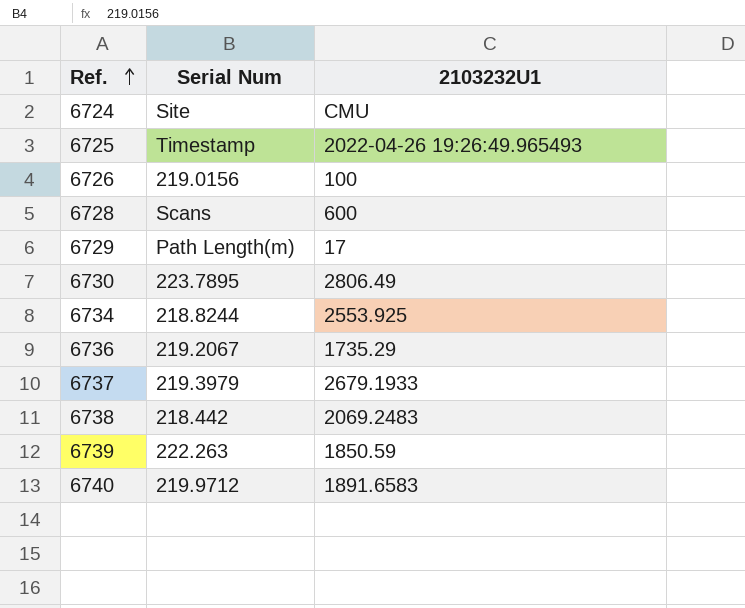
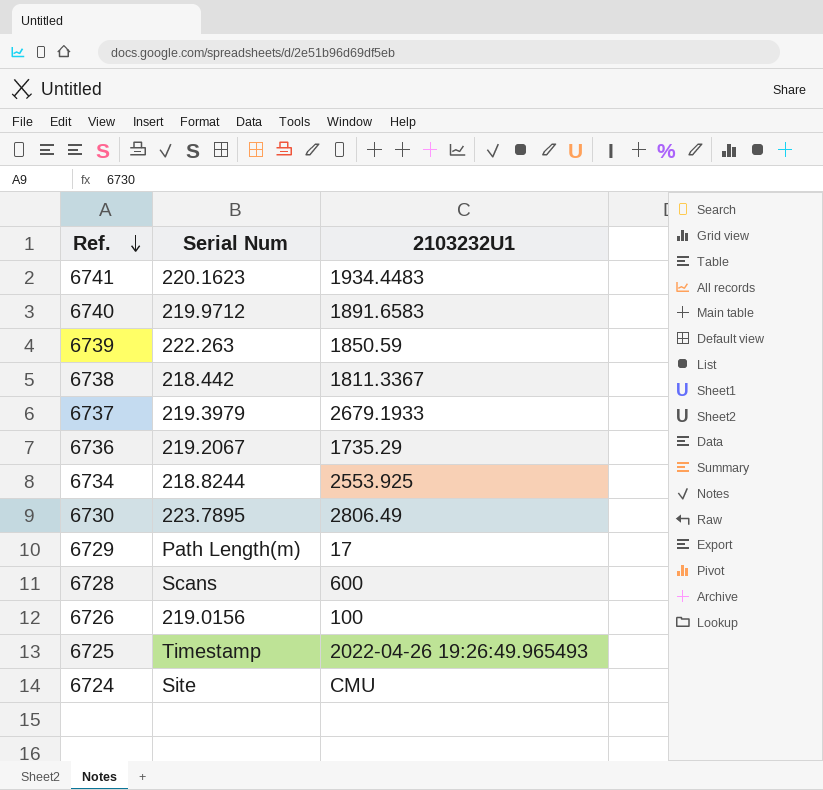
row order: Ref. ascending -> Ref. descending
row 6741: none -> 220.1623 | 1934.4483
6738 | 2103232U1: 2069.2483 -> 1811.3367

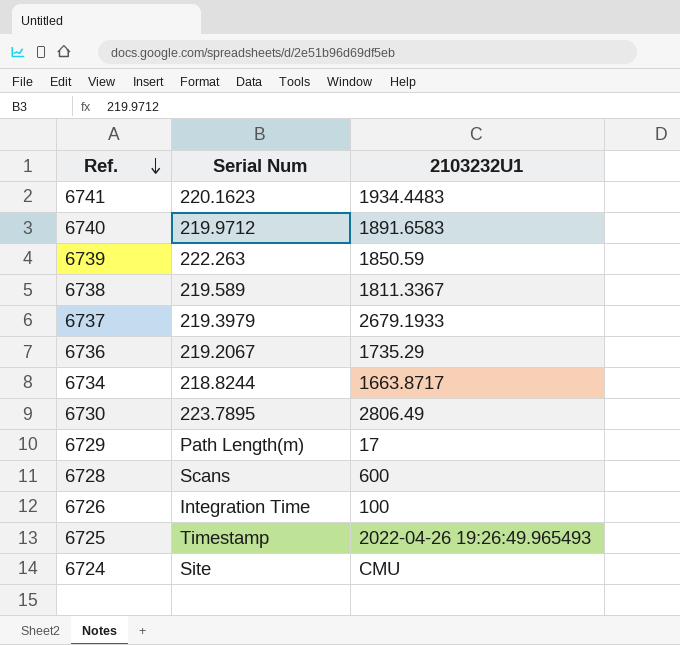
6738 | Serial Num: 218.442 -> 219.589
6734 | 2103232U1: 2553.925 -> 1663.8717
6726 | Serial Num: 219.0156 -> Integration Time

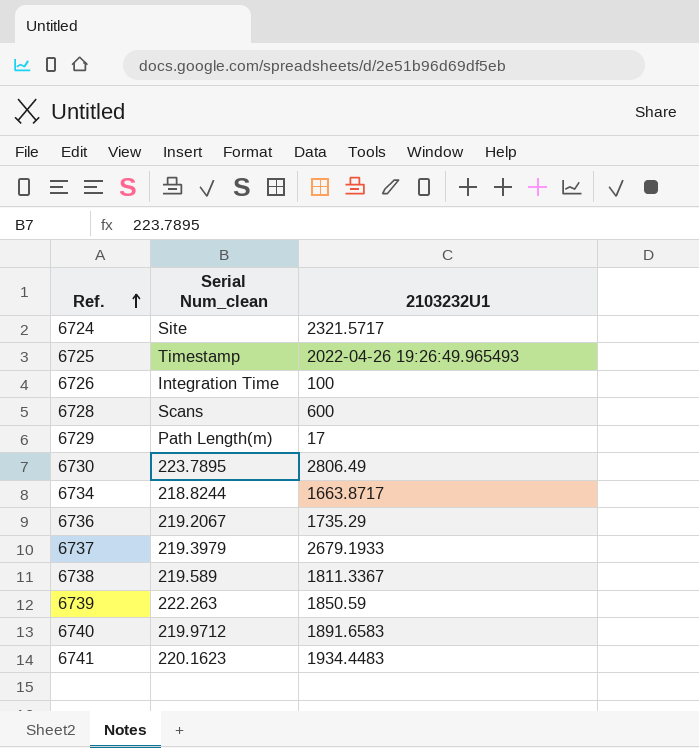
row order: Ref. descending -> Ref. ascending
column name: Serial Num -> Serial Num_clean
6724 | 2103232U1: CMU -> 2321.5717

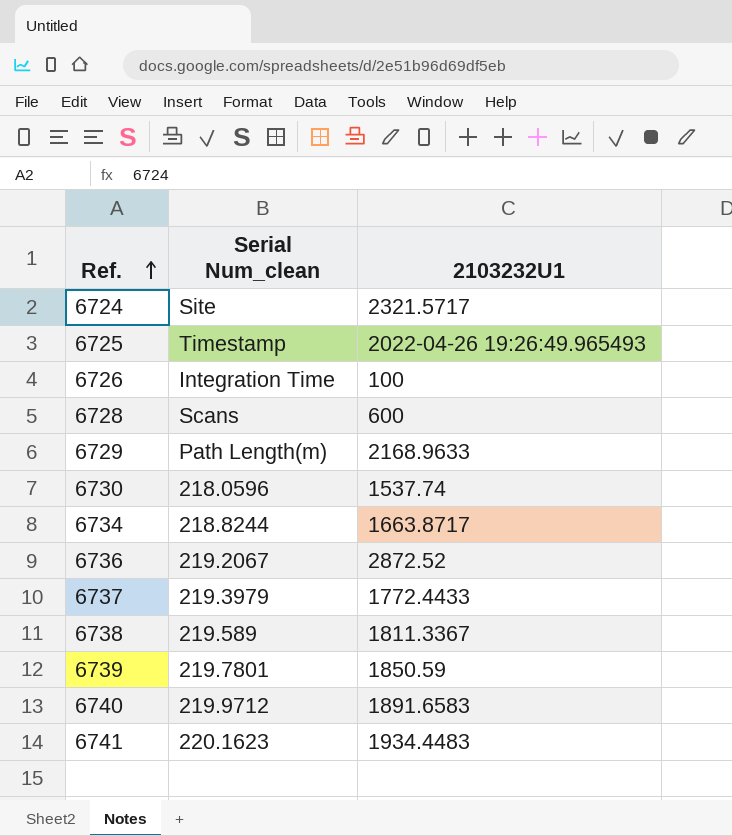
6729 | 2103232U1: 17 -> 2168.9633
6730 | Serial Num_clean: 223.7895 -> 218.0596
6730 | 2103232U1: 2806.49 -> 1537.74
6736 | 2103232U1: 1735.29 -> 2872.52
6737 | 2103232U1: 2679.1933 -> 1772.4433
6739 | Serial Num_clean: 222.263 -> 219.7801

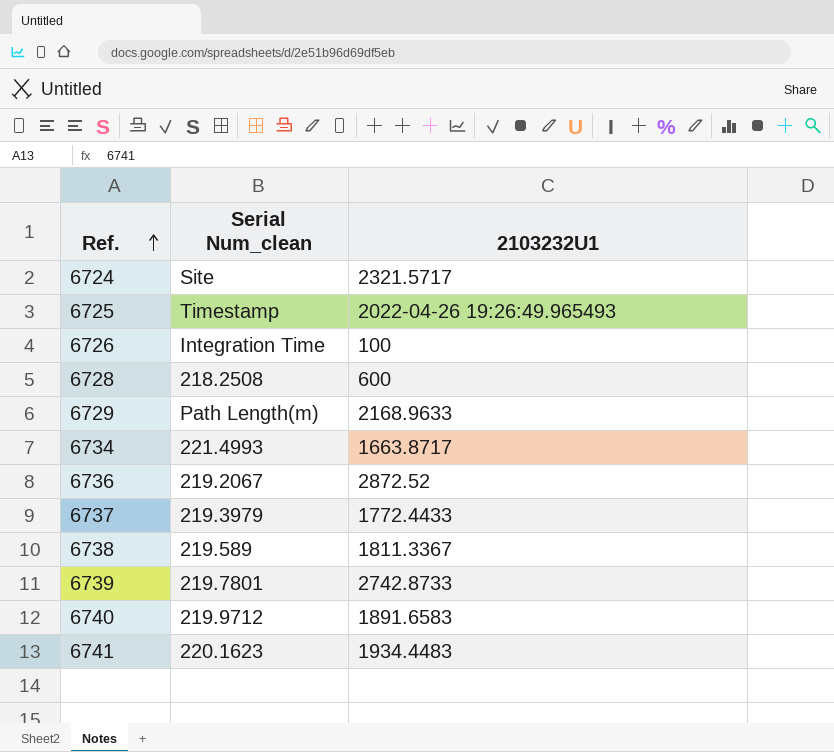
row 6730: 218.0596 | 1537.74 -> none
6728 | Serial Num_clean: Scans -> 218.2508
6734 | Serial Num_clean: 218.8244 -> 221.4993
6739 | 2103232U1: 1850.59 -> 2742.8733

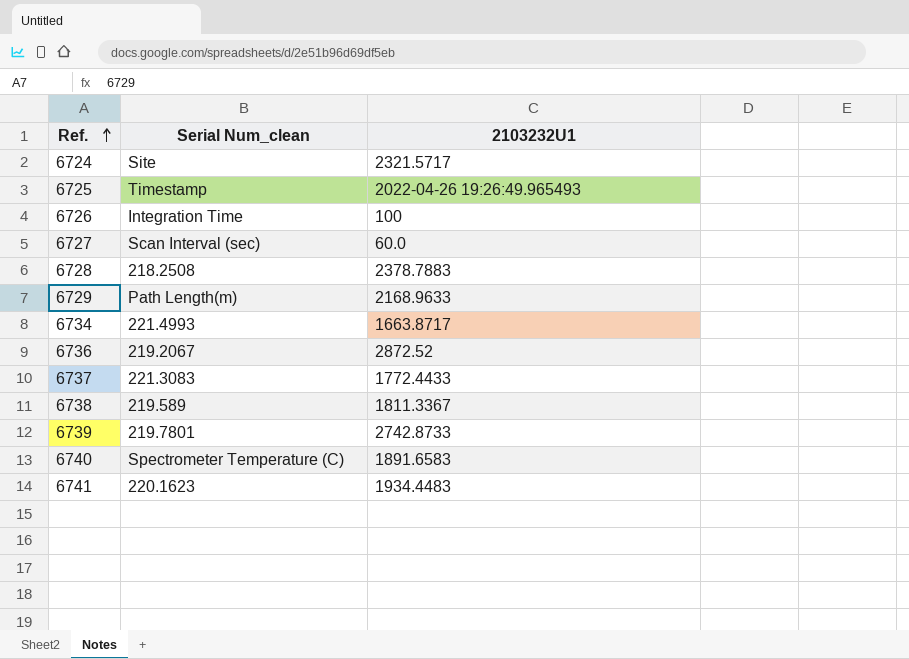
row 6727: none -> Scan Interval (sec) | 60.0
6728 | 2103232U1: 600 -> 2378.7883
6737 | Serial Num_clean: 219.3979 -> 221.3083
6740 | Serial Num_clean: 219.9712 -> Spectrometer Temperature (C)

